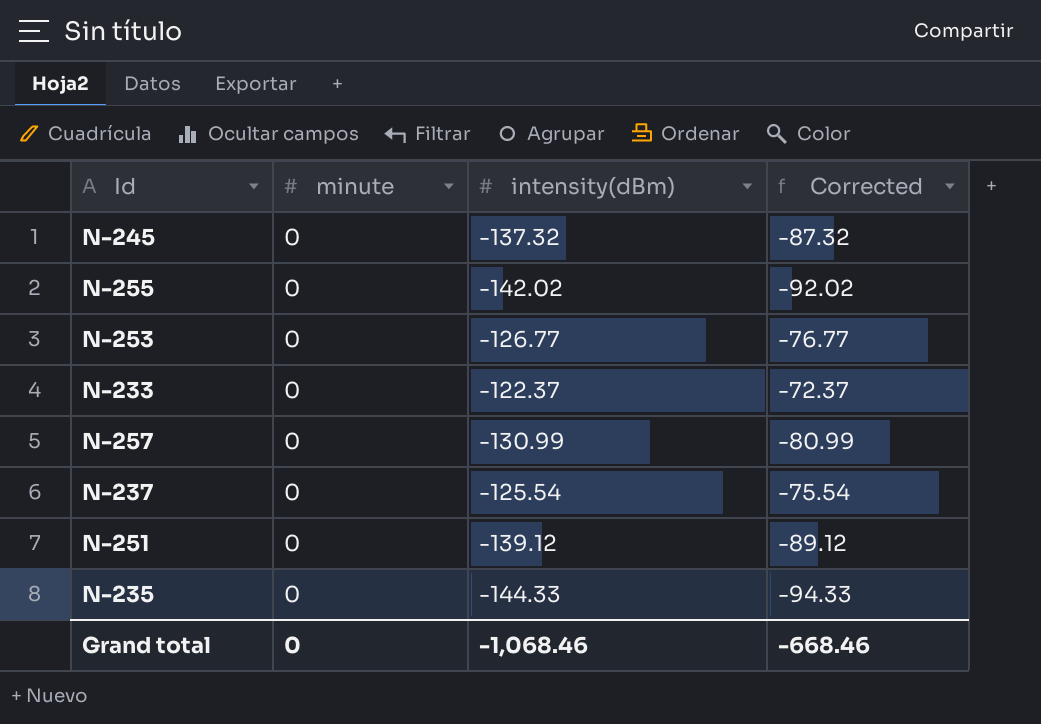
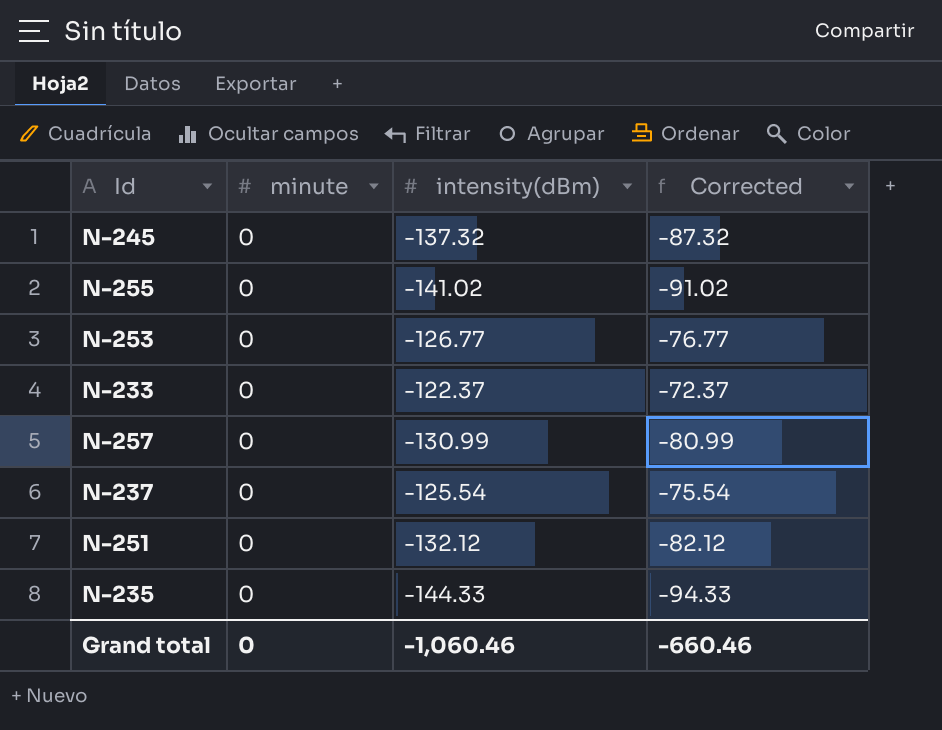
N-255 | intensity(dBm): -142.02 -> -141.02
N-255 | Corrected: -92.02 -> -91.02
N-251 | intensity(dBm): -139.12 -> -132.12
N-251 | Corrected: -89.12 -> -82.12
Grand total | intensity(dBm): -1,068.46 -> -1,060.46
Grand total | Corrected: -668.46 -> -660.46

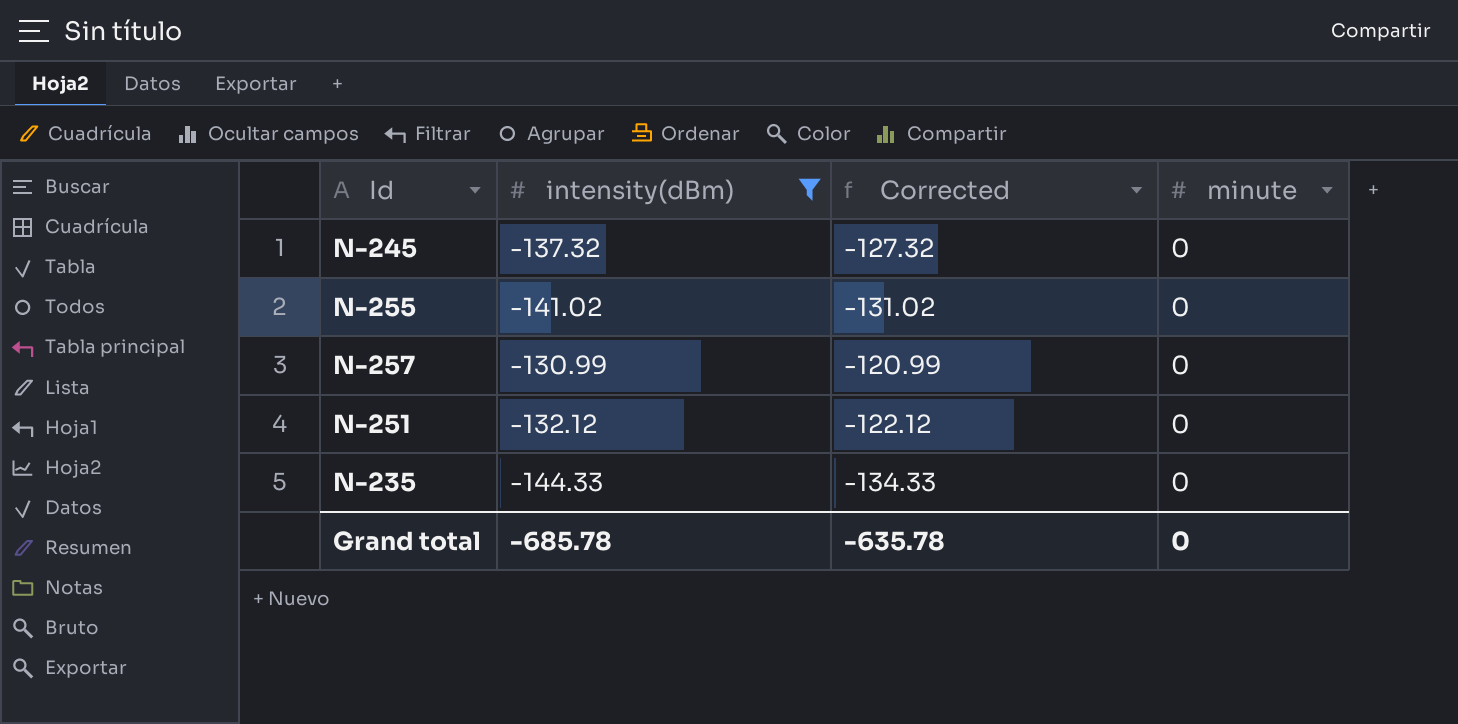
filter: none -> intensity(dBm) <= -130.99
column Corrected | formula: [intensity(dBm)] + 50 -> [intensity(dBm)] + 10
column minute | position: 2 -> 4
Grand total | intensity(dBm): -1,060.46 -> -685.78
Grand total | Corrected: -660.46 -> -635.78

